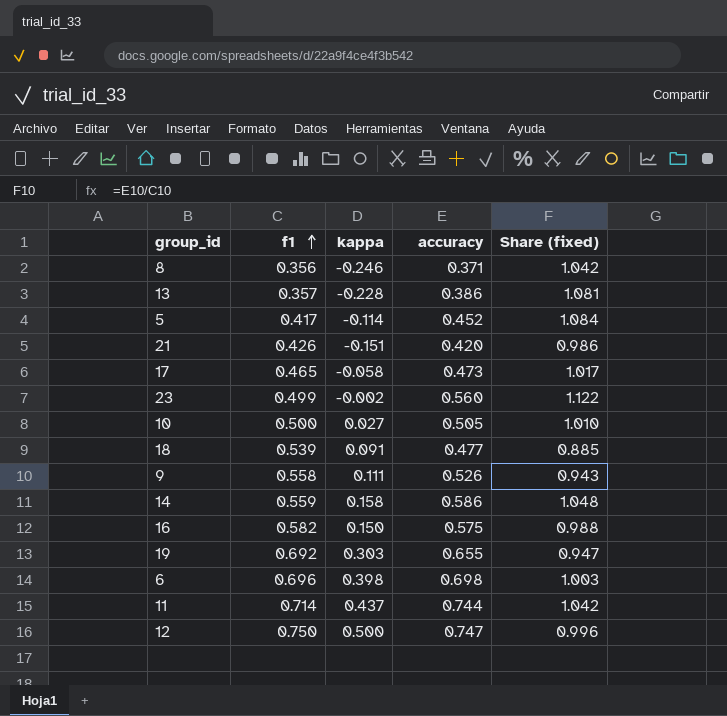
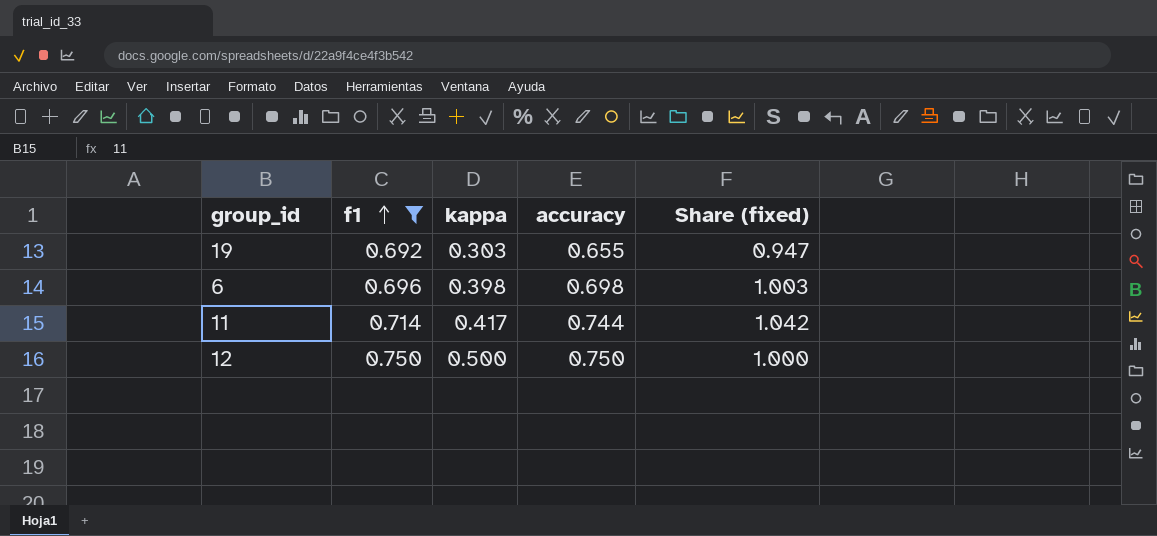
filter: none -> f1 >= 0.692
11 | kappa: 0.437 -> 0.417
12 | accuracy: 0.747 -> 0.750
12 | Share (fixed): 0.996 -> 1.000

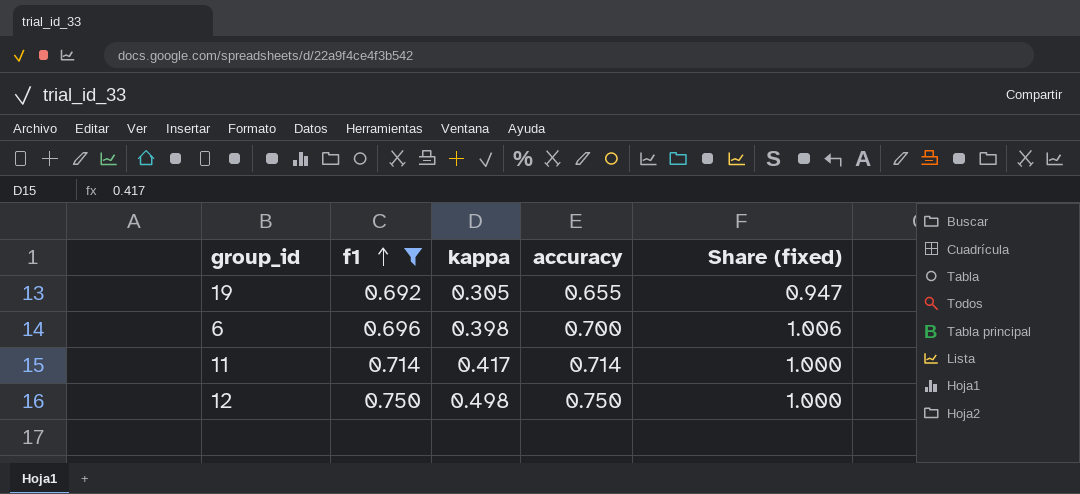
19 | kappa: 0.303 -> 0.305
6 | accuracy: 0.698 -> 0.700
6 | Share (fixed): 1.003 -> 1.006
11 | accuracy: 0.744 -> 0.714
11 | Share (fixed): 1.042 -> 1.000
12 | kappa: 0.500 -> 0.498

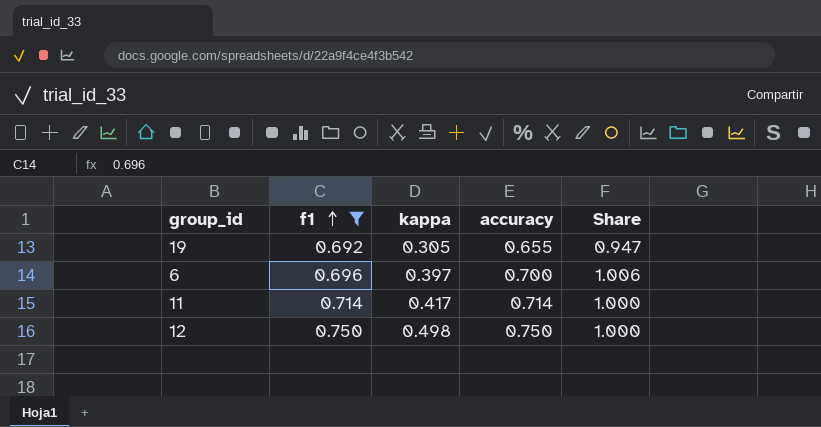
column name: Share (fixed) -> Share
6 | kappa: 0.398 -> 0.397

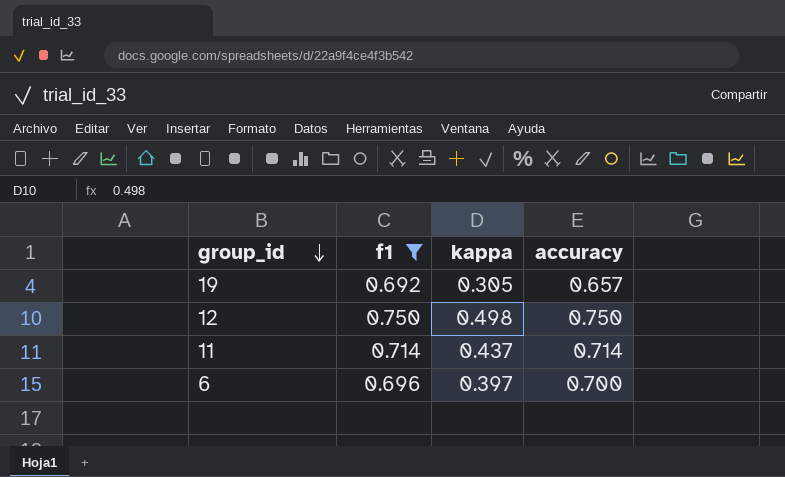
row order: f1 ascending -> group_id descending
column Share | formula: [accuracy] / [f1] -> none
19 | accuracy: 0.655 -> 0.657
11 | kappa: 0.417 -> 0.437

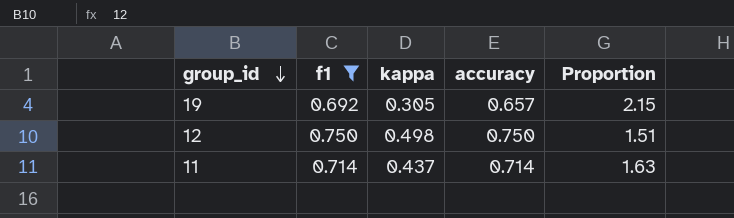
column Proportion | formula: none -> [accuracy] / [kappa]
row 6: 0.696 | 0.397 | 0.700 -> none

